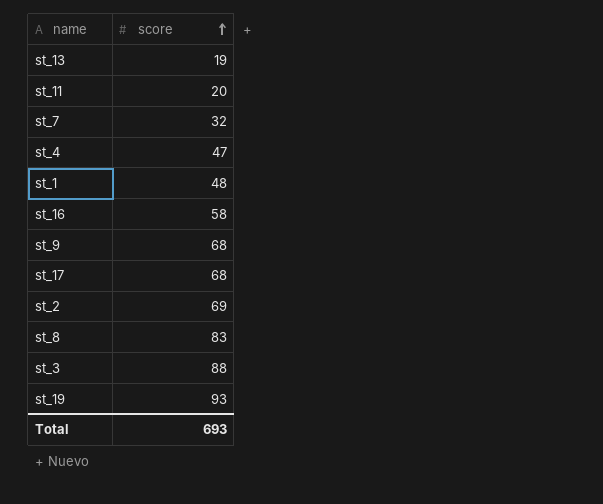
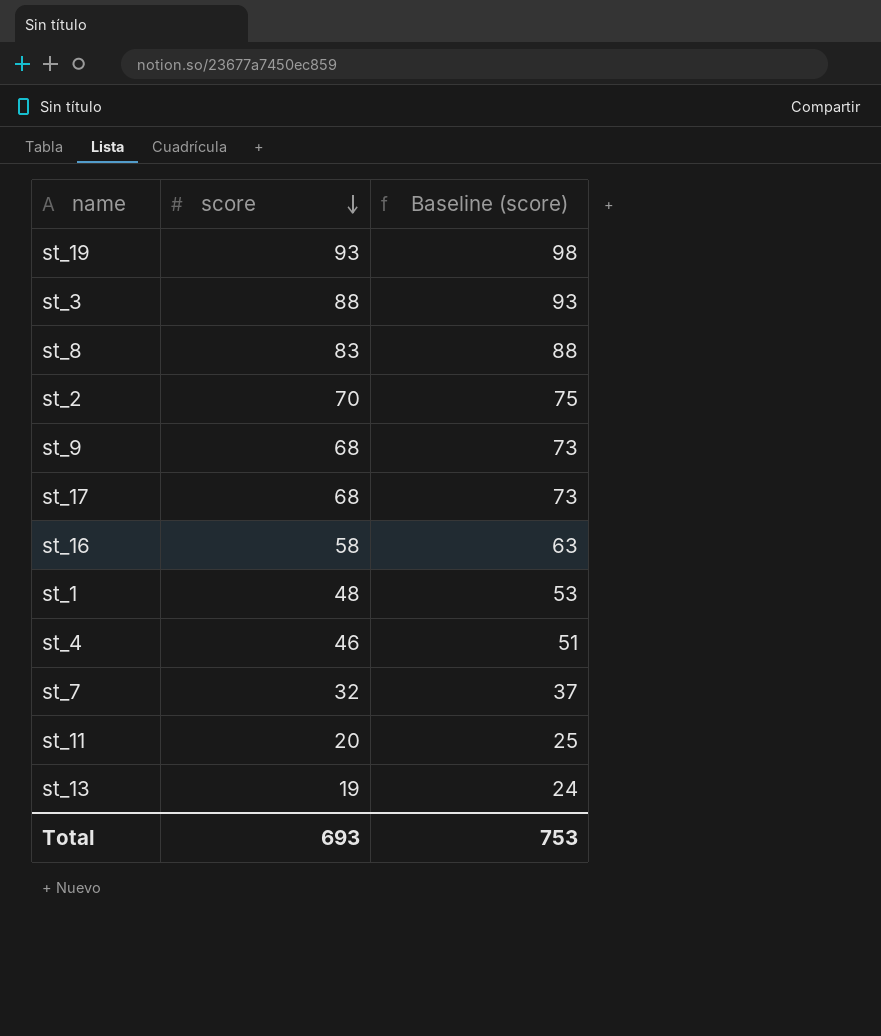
row order: score ascending -> score descending
column Baseline (score) | formula: none -> [score] + 5
st_2 | score: 69 -> 70
st_4 | score: 47 -> 46

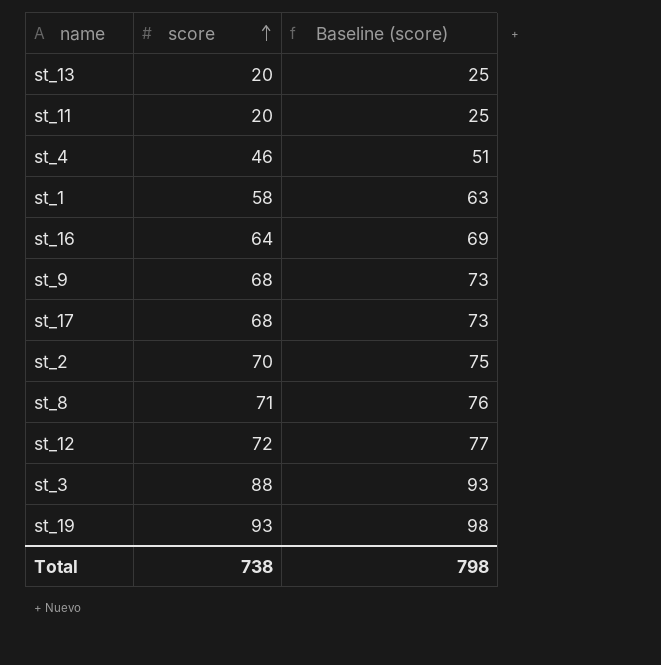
row order: score descending -> score ascending
row st_7: 32 | 37 -> none
st_13 | score: 19 -> 20
st_13 | Baseline (score): 24 -> 25
st_1 | score: 48 -> 58
st_1 | Baseline (score): 53 -> 63
st_16 | score: 58 -> 64
st_16 | Baseline (score): 63 -> 69
st_8 | score: 83 -> 71
st_8 | Baseline (score): 88 -> 76
row st_12: none -> 72 | 77
Total | score: 693 -> 738
Total | Baseline (score): 753 -> 798

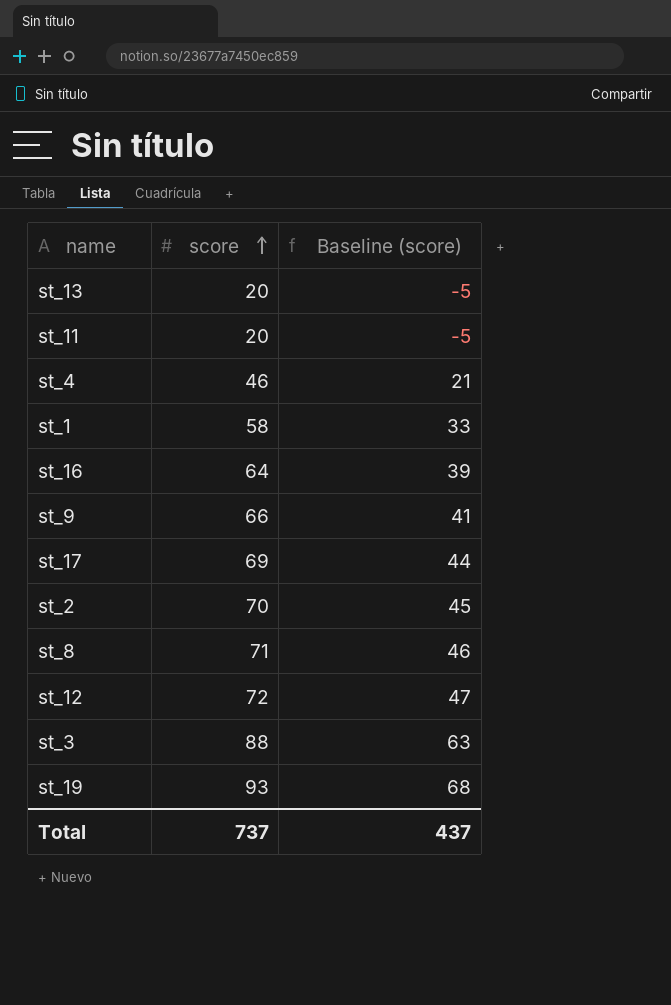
column Baseline (score) | formula: [score] + 5 -> [score] - 25
st_9 | score: 68 -> 66
st_17 | score: 68 -> 69
Total | score: 738 -> 737
Total | Baseline (score): 798 -> 437

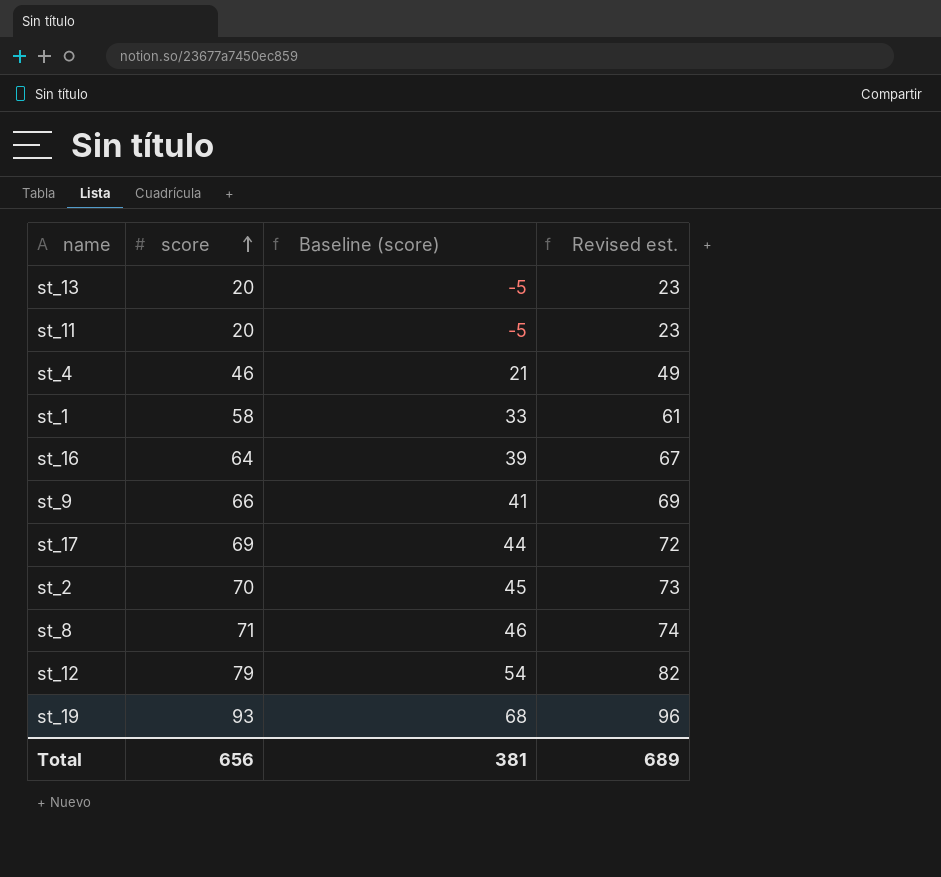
column Revised est. | formula: none -> [score] + 3
row st_3: 88 | 63 -> none
st_12 | score: 72 -> 79
st_12 | Baseline (score): 47 -> 54
Total | score: 737 -> 656
Total | Baseline (score): 437 -> 381

